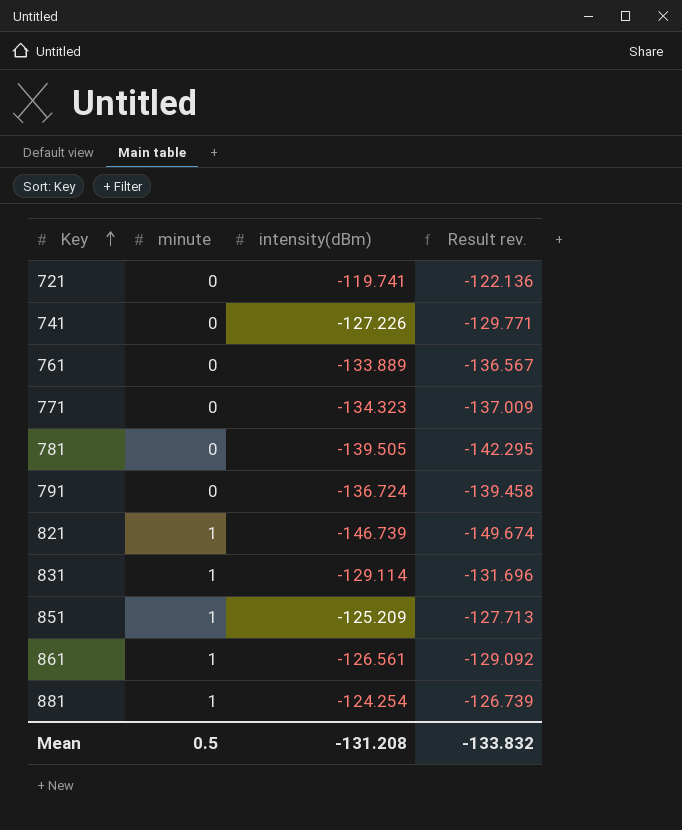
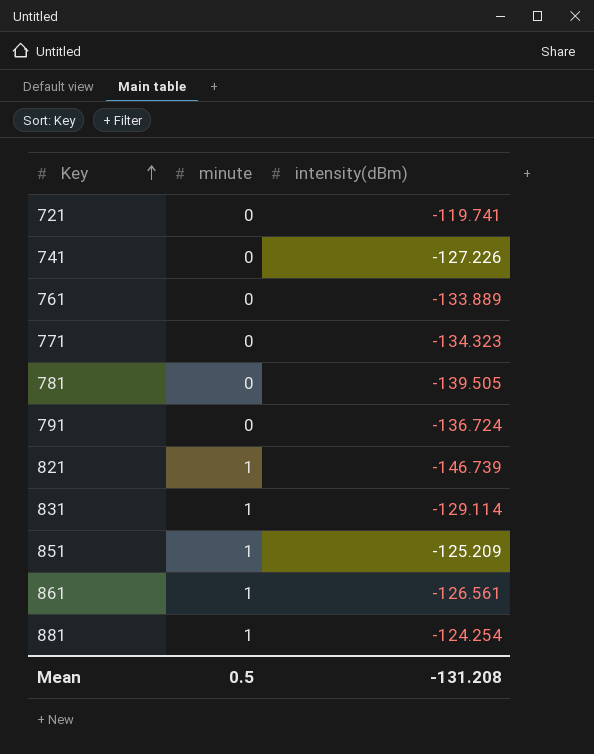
column Result rev. | formula: [intensity(dBm)] * 1.02 -> none

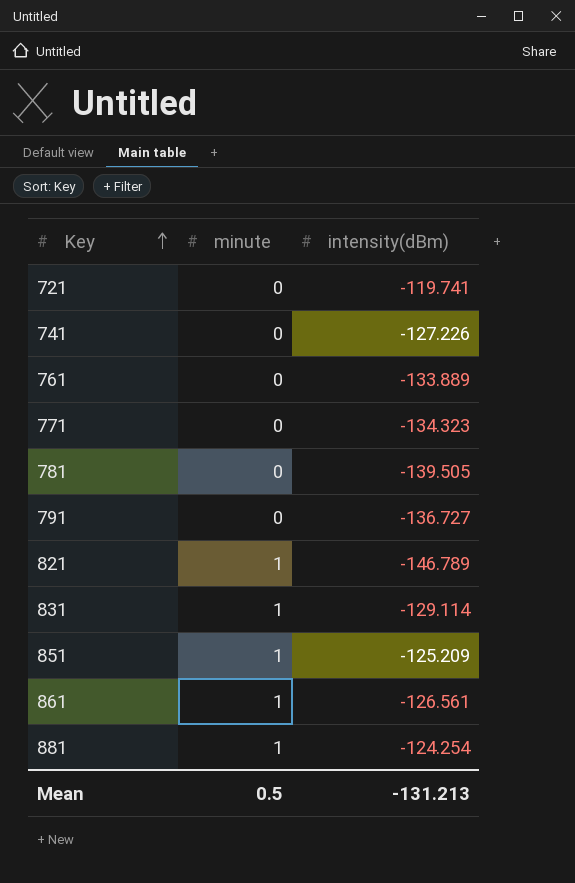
791 | intensity(dBm): -136.724 -> -136.727
821 | intensity(dBm): -146.739 -> -146.789
Mean | intensity(dBm): -131.208 -> -131.213

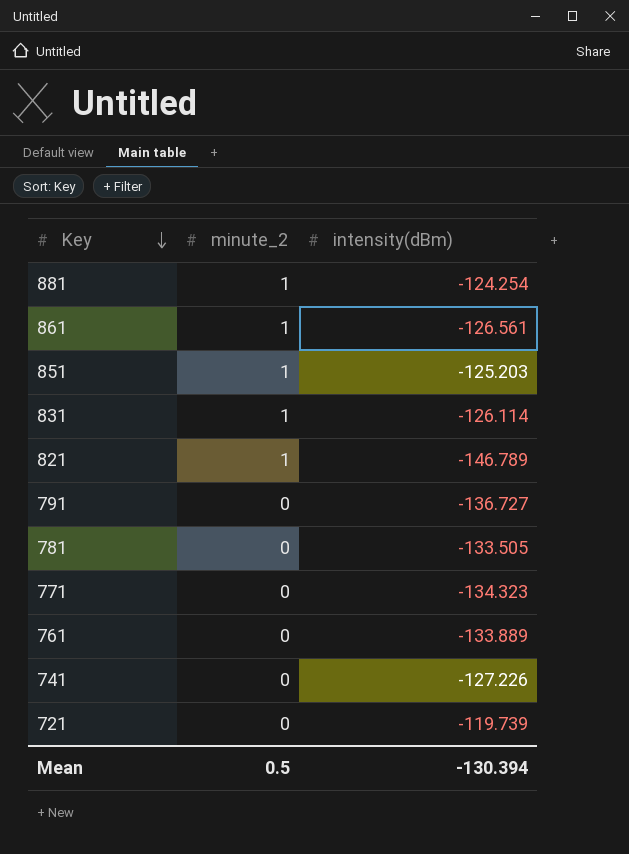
row order: Key ascending -> Key descending
column name: minute -> minute_2
851 | intensity(dBm): -125.209 -> -125.203
831 | intensity(dBm): -129.114 -> -126.114
781 | intensity(dBm): -139.505 -> -133.505
721 | intensity(dBm): -119.741 -> -119.739
Mean | intensity(dBm): -131.213 -> -130.394

